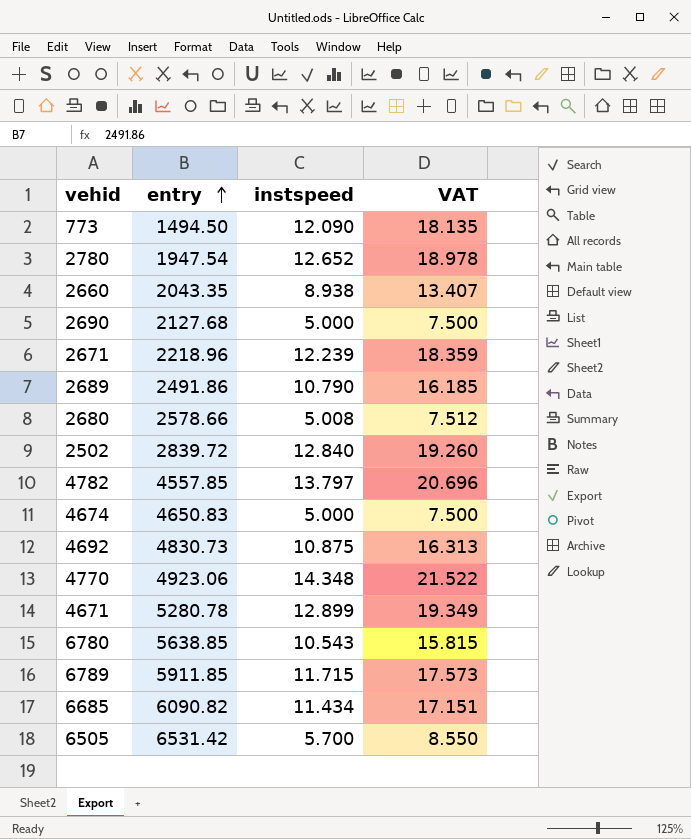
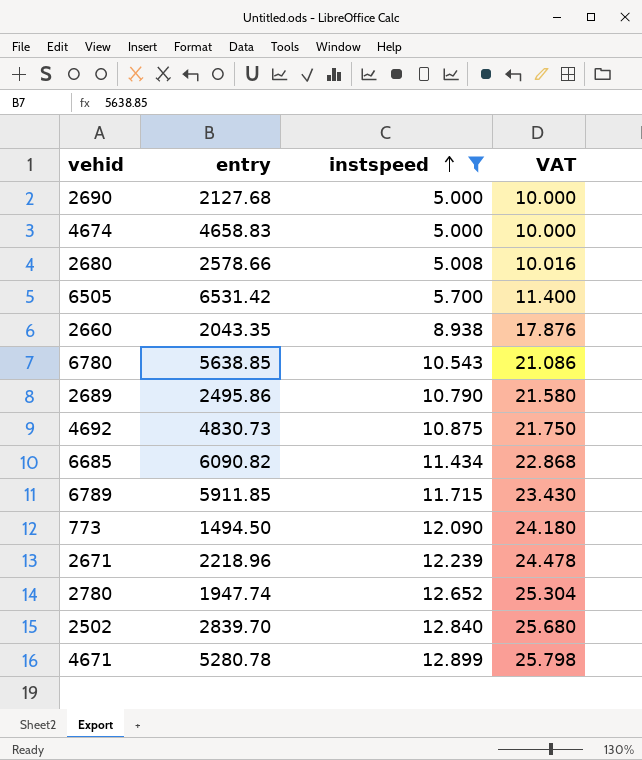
filter: none -> instspeed <= 12.899
row order: entry ascending -> instspeed ascending
column VAT | formula: [instspeed] * 1.5 -> [instspeed] * 2
4674 | entry: 4650.83 -> 4658.83
2689 | entry: 2491.86 -> 2495.86
2780 | entry: 1947.54 -> 1947.74
2502 | entry: 2839.72 -> 2839.70

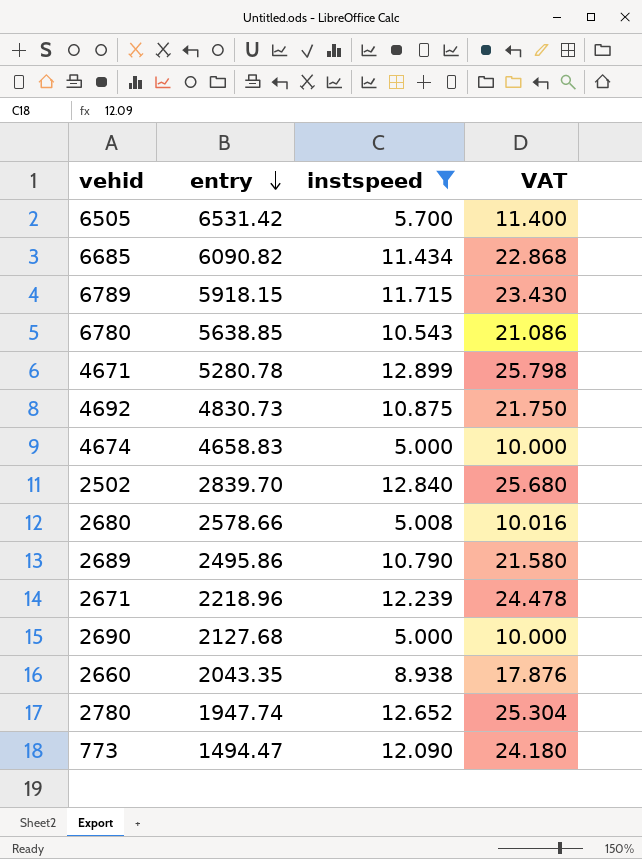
row order: instspeed ascending -> entry descending
6789 | entry: 5911.85 -> 5918.15
773 | entry: 1494.50 -> 1494.47

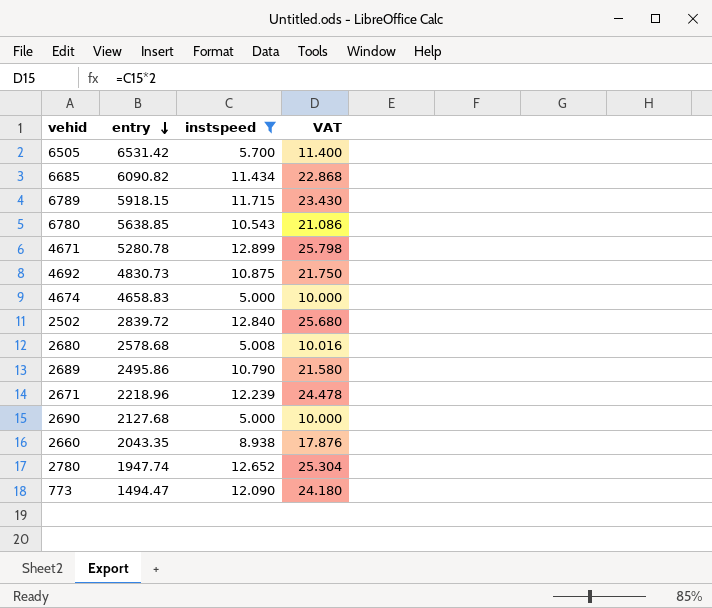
2502 | entry: 2839.70 -> 2839.72
2680 | entry: 2578.66 -> 2578.68

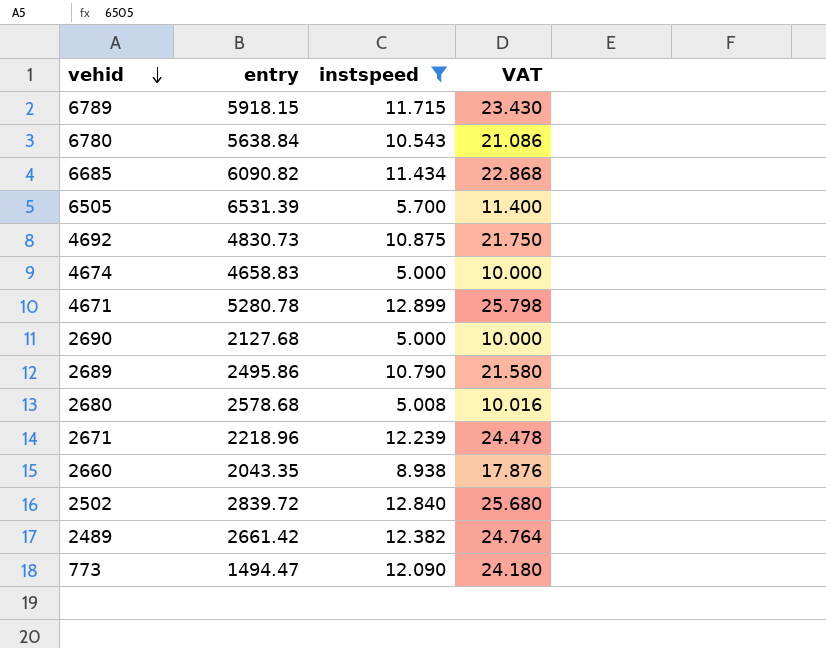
row order: entry descending -> vehid descending
row 2780: 1947.74 | 12.652 | 25.304 -> none
6780 | entry: 5638.85 -> 5638.84
6505 | entry: 6531.42 -> 6531.39
row 2489: none -> 2661.42 | 12.382 | 24.764

